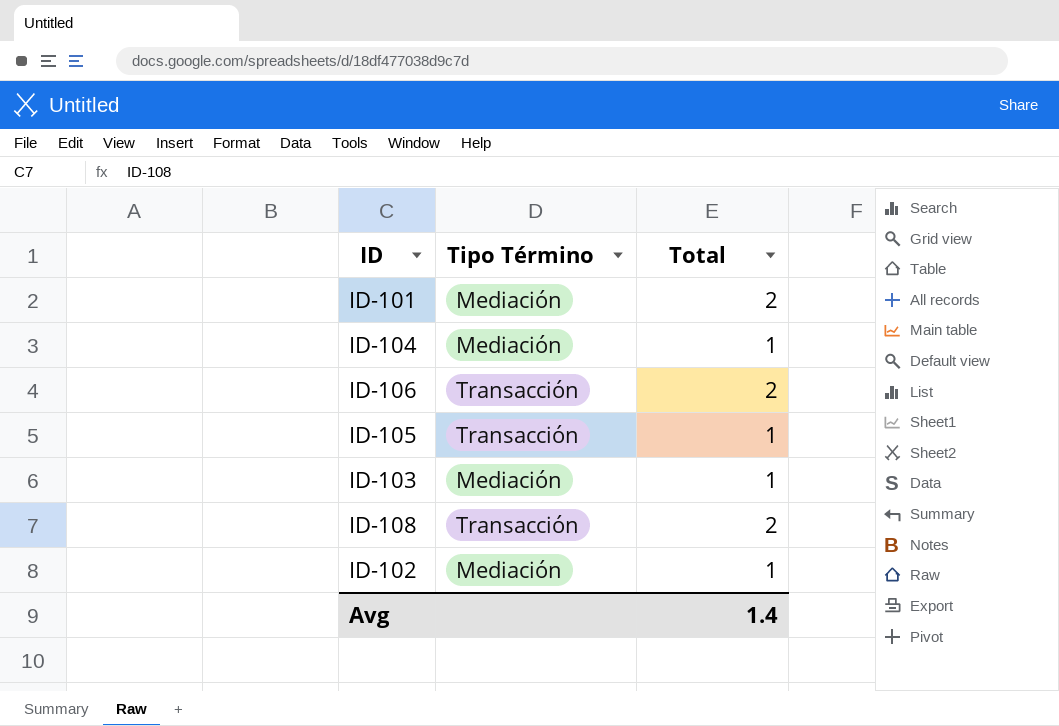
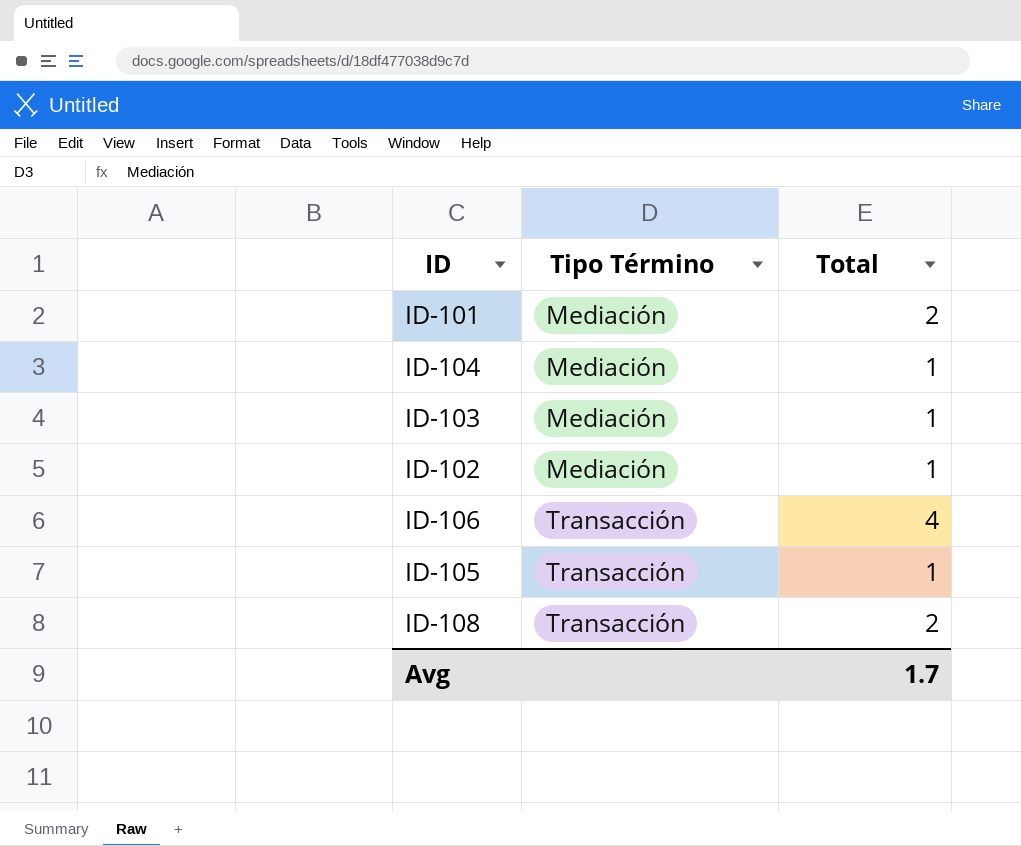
row order: none -> Tipo Término ascending
ID-106 | Total: 2 -> 4
Avg | Total: 1.4 -> 1.7

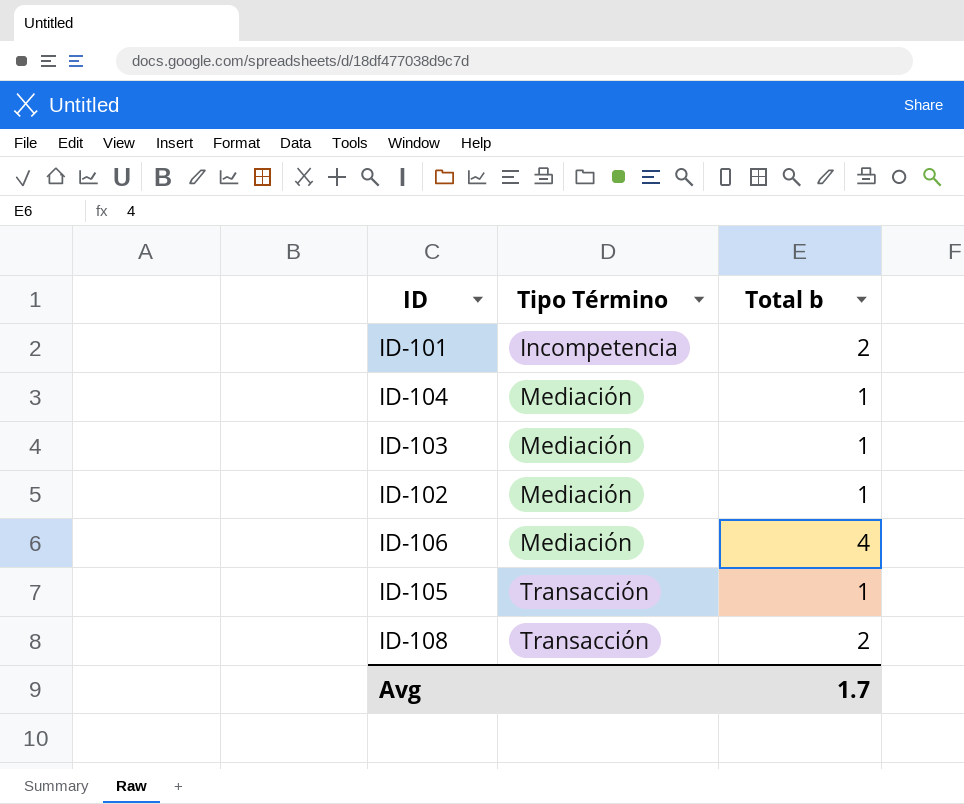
column name: Total -> Total b
ID-101 | Tipo Término: Mediación -> Incompetencia
ID-106 | Tipo Término: Transacción -> Mediación

